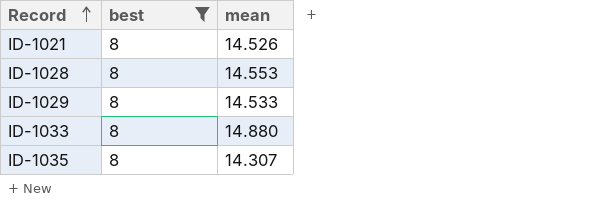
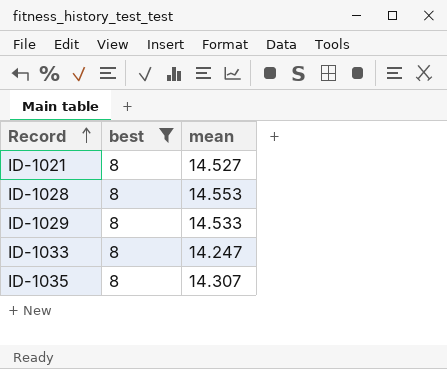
ID-1021 | mean: 14.526 -> 14.527
ID-1033 | mean: 14.880 -> 14.247

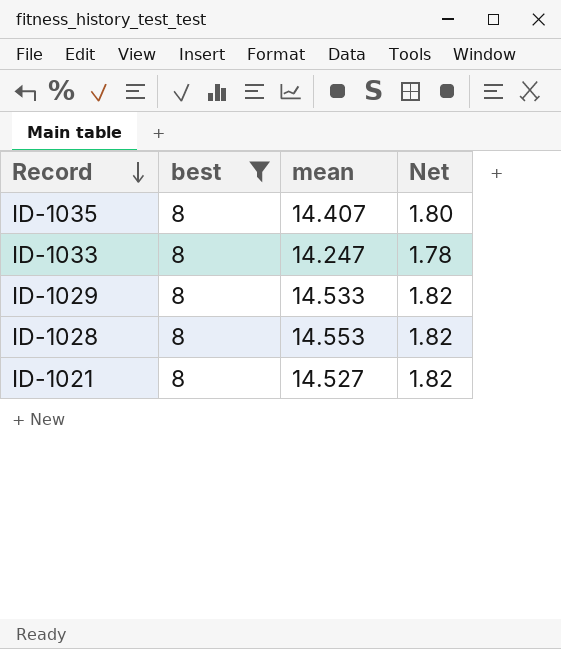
row order: Record ascending -> Record descending
column Net | formula: none -> [mean] / [best]
ID-1035 | mean: 14.307 -> 14.407

